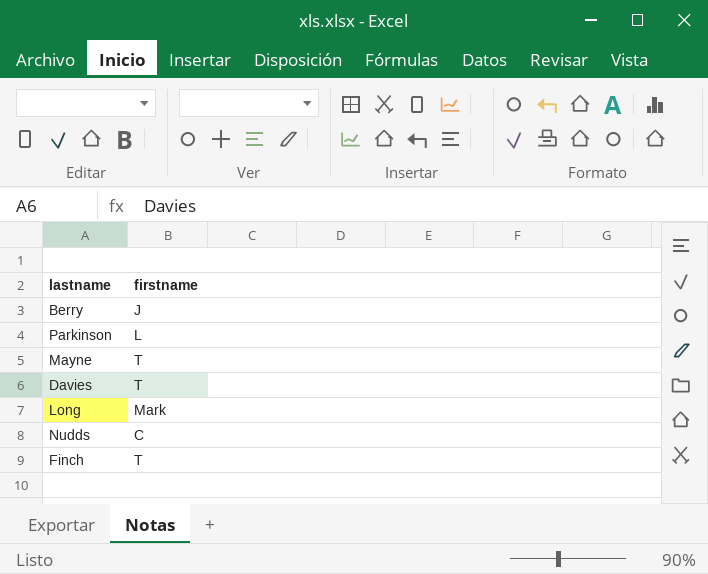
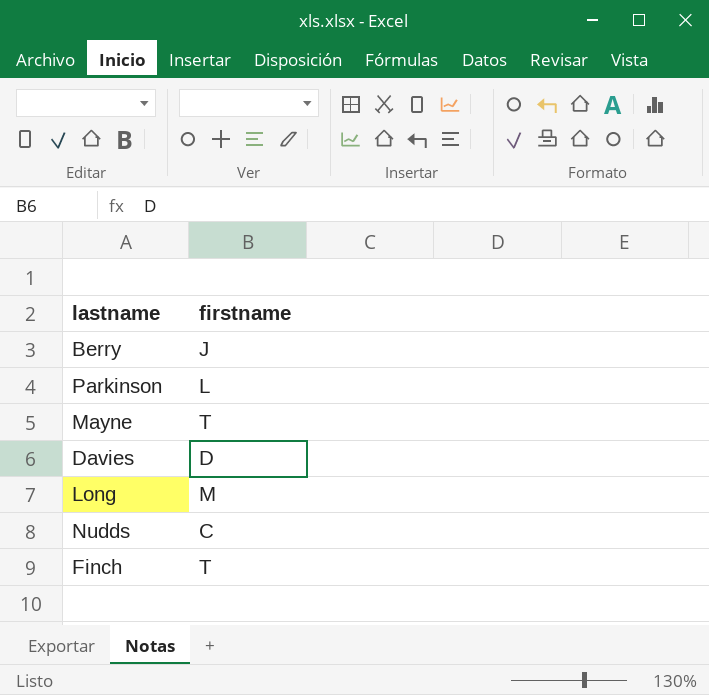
Davies | firstname: T -> D
Long | firstname: Mark -> M

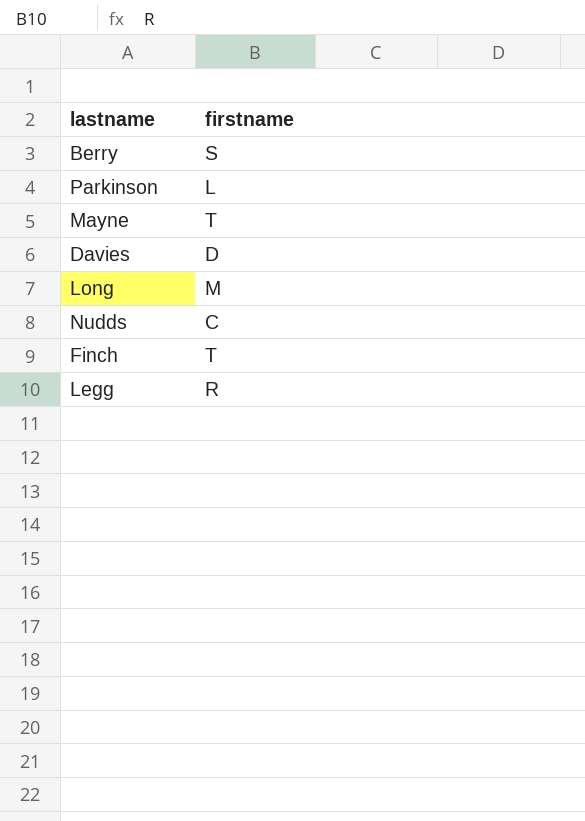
Berry | firstname: J -> S
row Legg: none -> R

